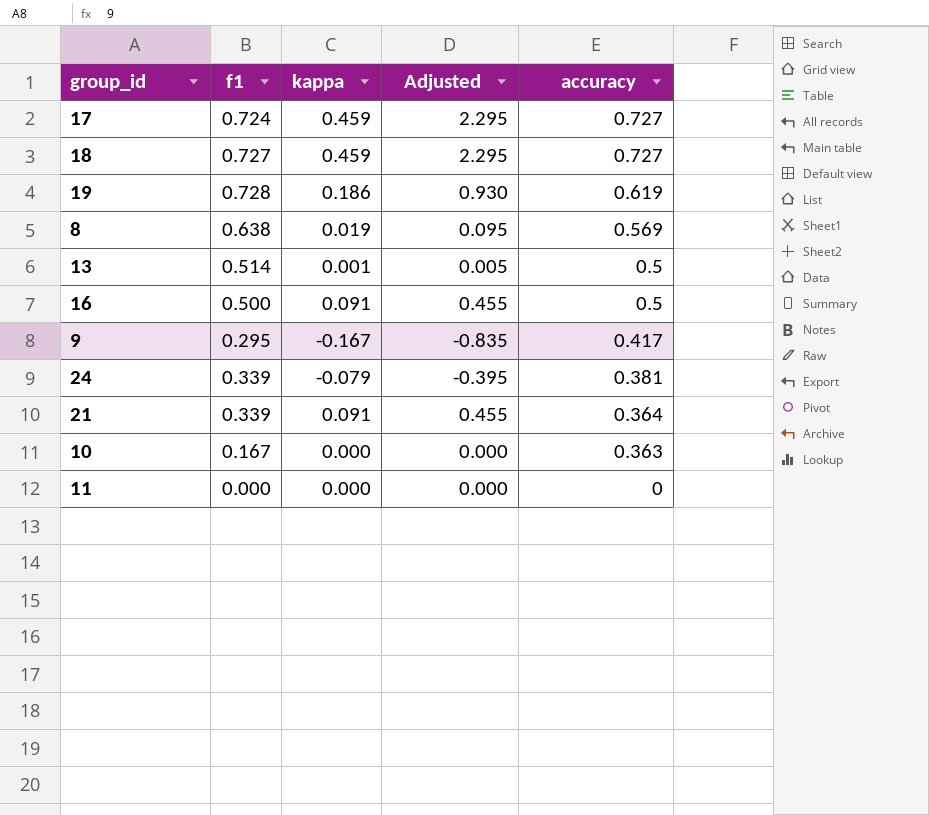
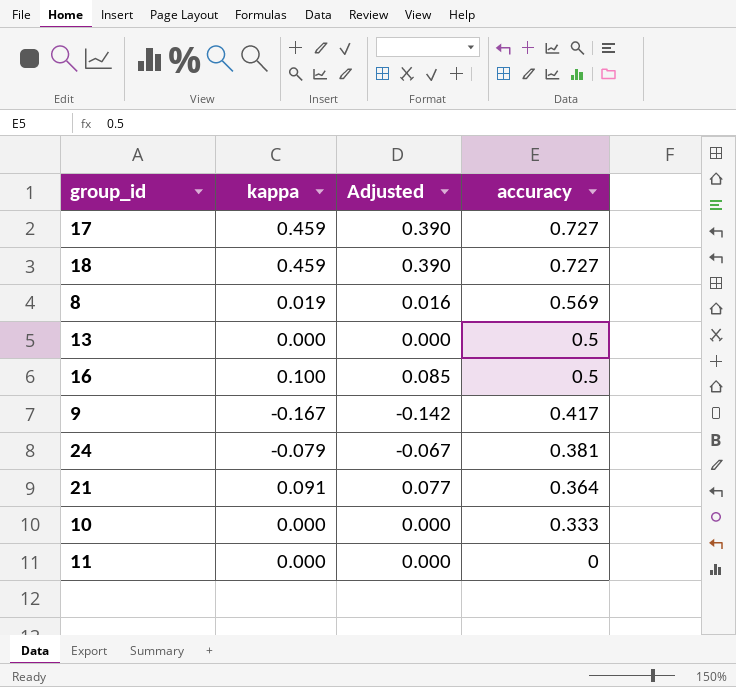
column f1 | position: 2 -> none
column Adjusted | formula: [kappa] * 5 -> [kappa] * 0.85
row 19: 0.728 | 0.186 | 0.930 | 0.619 -> none
13 | kappa: 0.001 -> 0.000
16 | kappa: 0.091 -> 0.100
10 | accuracy: 0.363 -> 0.333

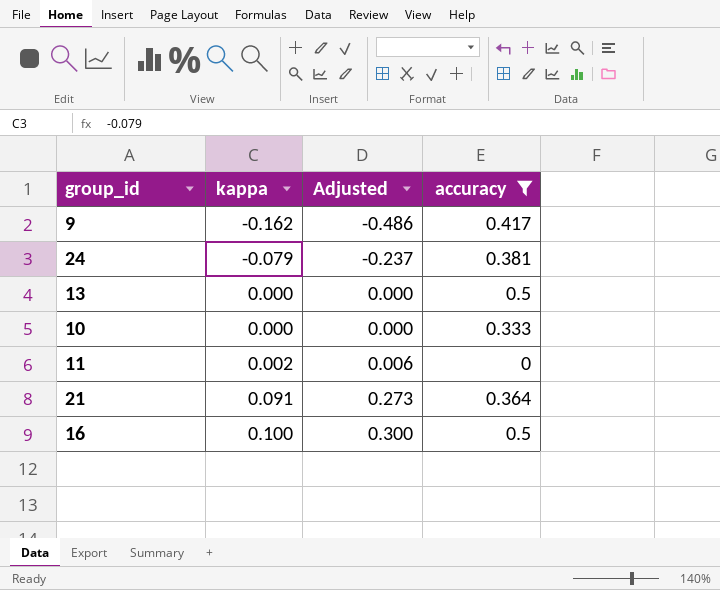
filter: none -> accuracy <= 0.5
row order: accuracy descending -> kappa ascending
column Adjusted | formula: [kappa] * 0.85 -> [kappa] * 3
9 | kappa: -0.167 -> -0.162
11 | kappa: 0.000 -> 0.002

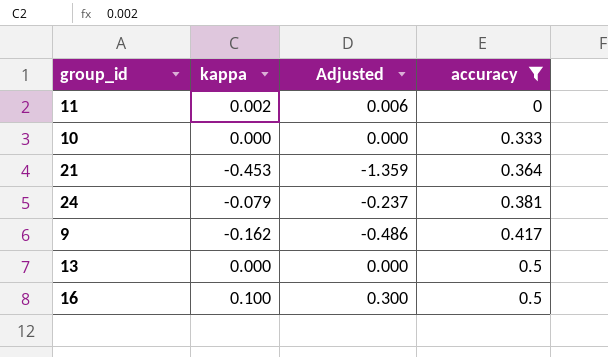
row order: kappa ascending -> accuracy ascending
21 | kappa: 0.091 -> -0.453
21 | Adjusted: 0.273 -> -1.359

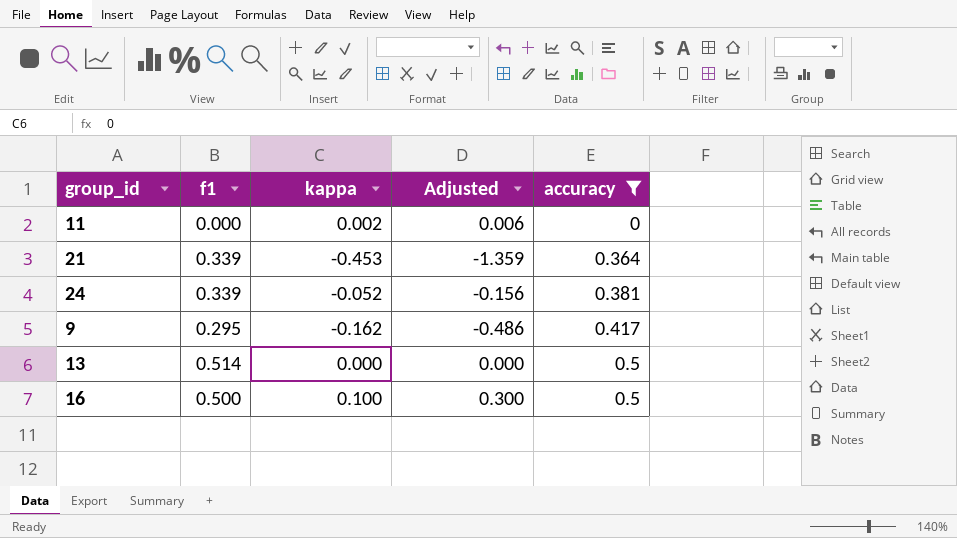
column f1 | position: none -> 2
row 10: 0.000 | 0.000 | 0.333 -> none
24 | kappa: -0.079 -> -0.052
24 | Adjusted: -0.237 -> -0.156

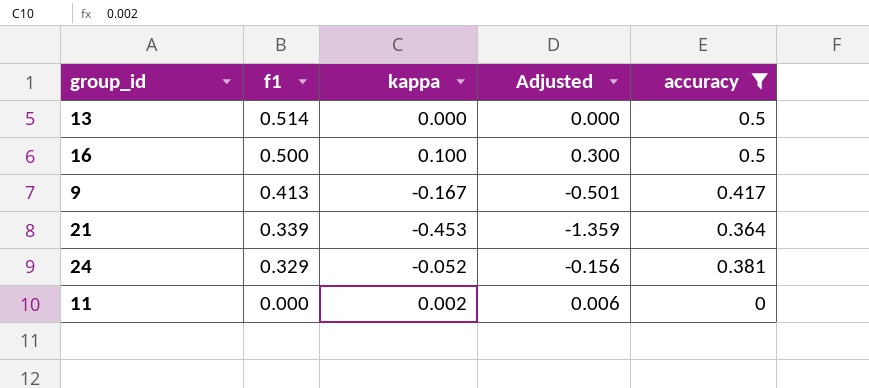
row order: accuracy ascending -> f1 descending
9 | f1: 0.295 -> 0.413
9 | kappa: -0.162 -> -0.167
9 | Adjusted: -0.486 -> -0.501
24 | f1: 0.339 -> 0.329

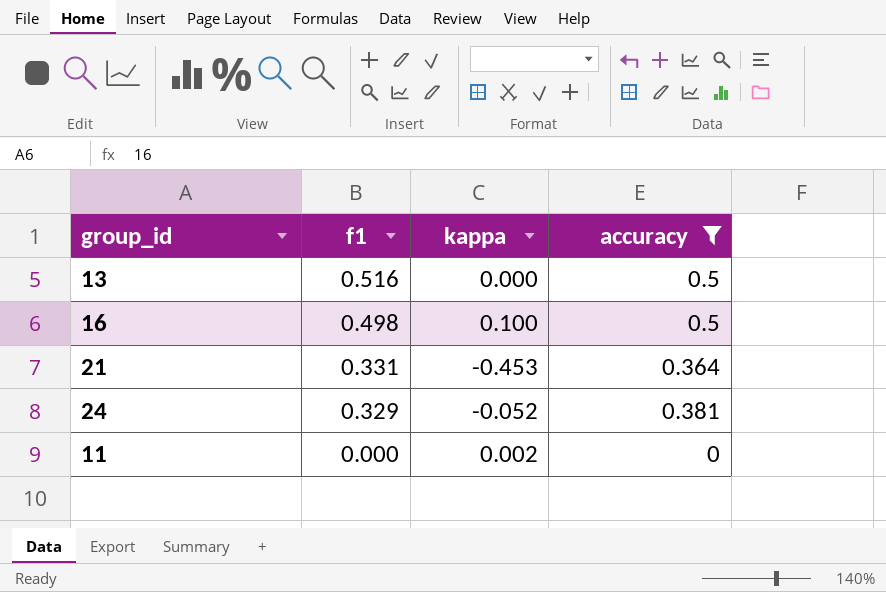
column Adjusted | formula: [kappa] * 3 -> none
row 9: 0.413 | -0.167 | -0.501 | 0.417 -> none
13 | f1: 0.514 -> 0.516
16 | f1: 0.500 -> 0.498
21 | f1: 0.339 -> 0.331

